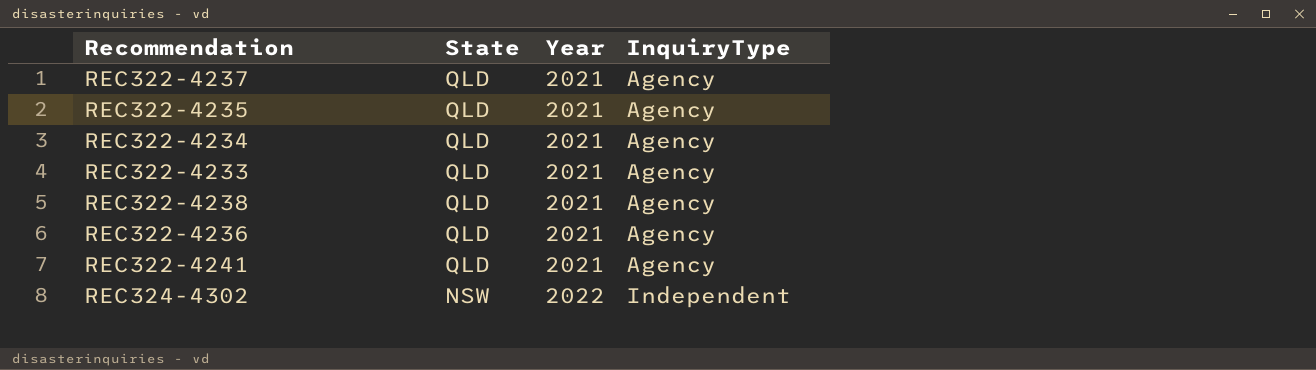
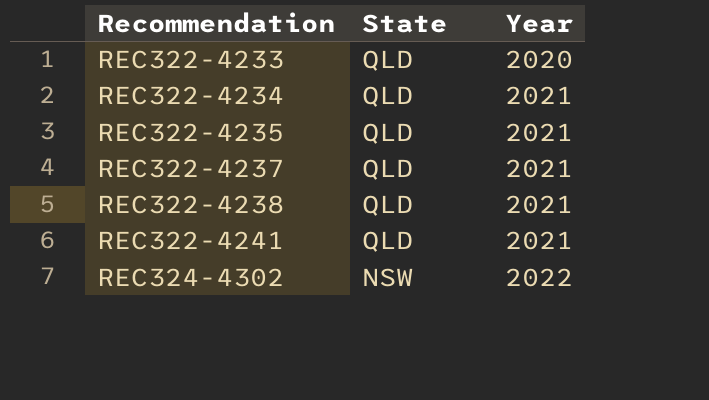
row order: State descending -> Recommendation ascending
column InquiryType | position: 4 -> none
row REC322-4236: QLD | 2021 | Agency -> none
REC322-4233 | Year: 2021 -> 2020

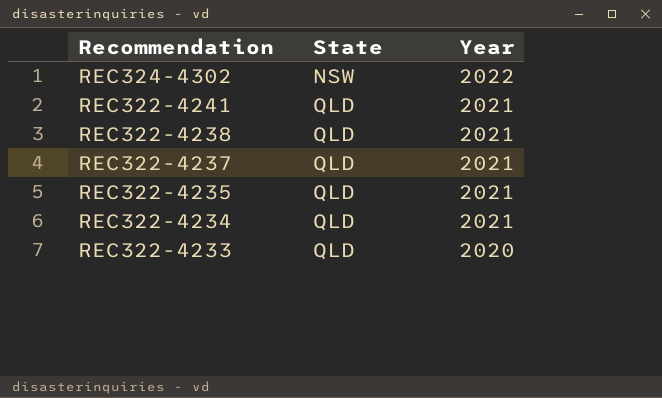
row order: Recommendation ascending -> Recommendation descending

